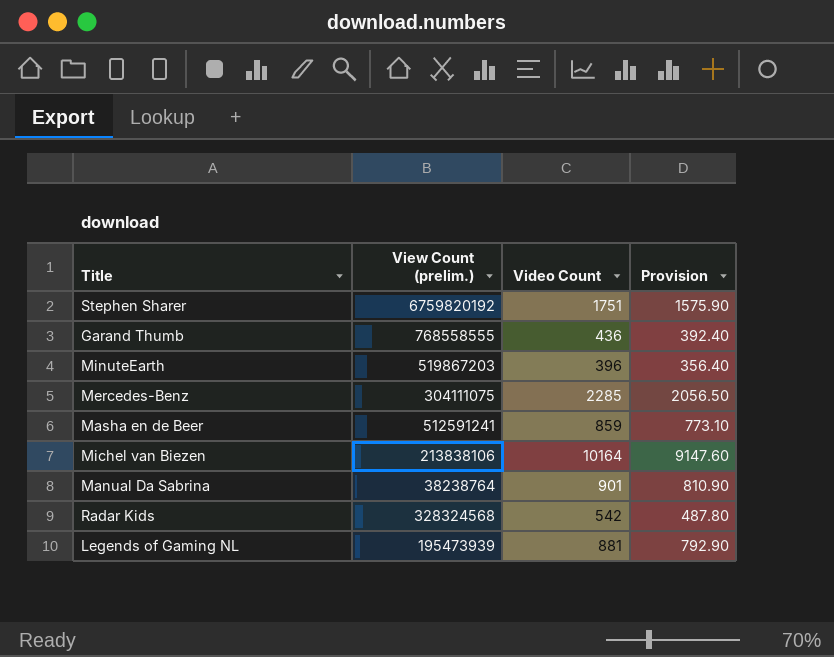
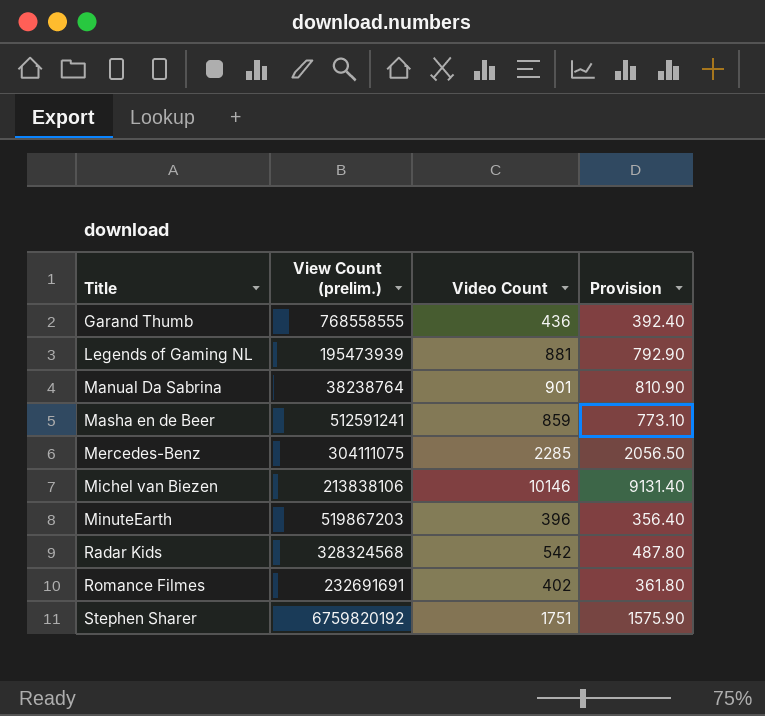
row order: none -> Title ascending
Michel van Biezen | Video Count: 10164 -> 10146
Michel van Biezen | Provision: 9147.60 -> 9131.40
row Romance Filmes: none -> 232691691 | 402 | 361.80

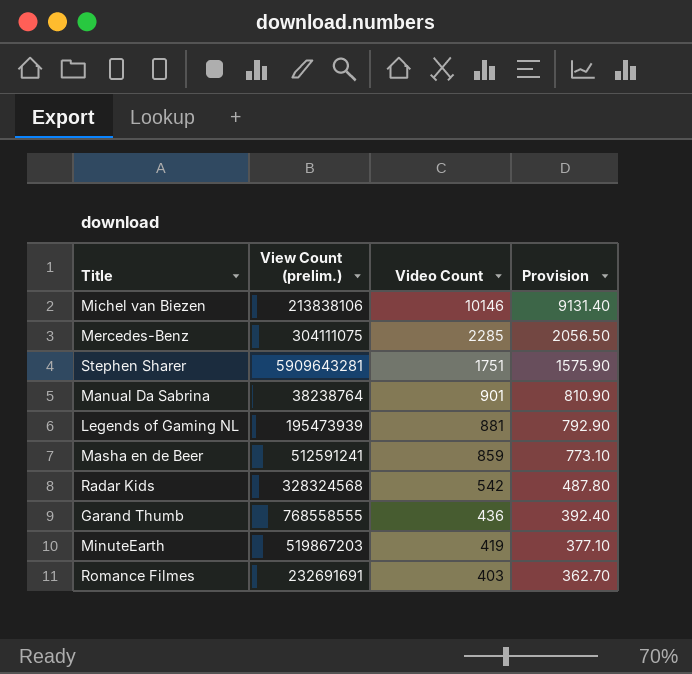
row order: Title ascending -> Video Count descending
Stephen Sharer | View Count (prelim.): 6759820192 -> 5909643281
MinuteEarth | Video Count: 396 -> 419
MinuteEarth | Provision: 356.40 -> 377.10
Romance Filmes | Video Count: 402 -> 403
Romance Filmes | Provision: 361.80 -> 362.70

